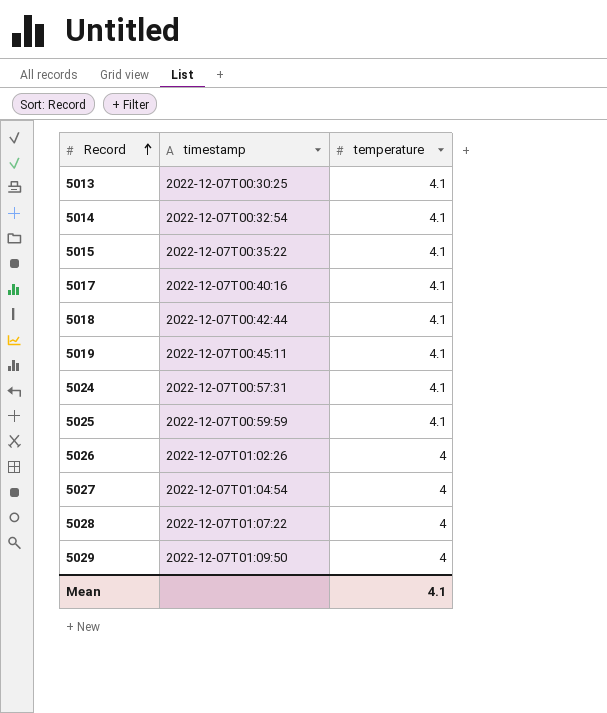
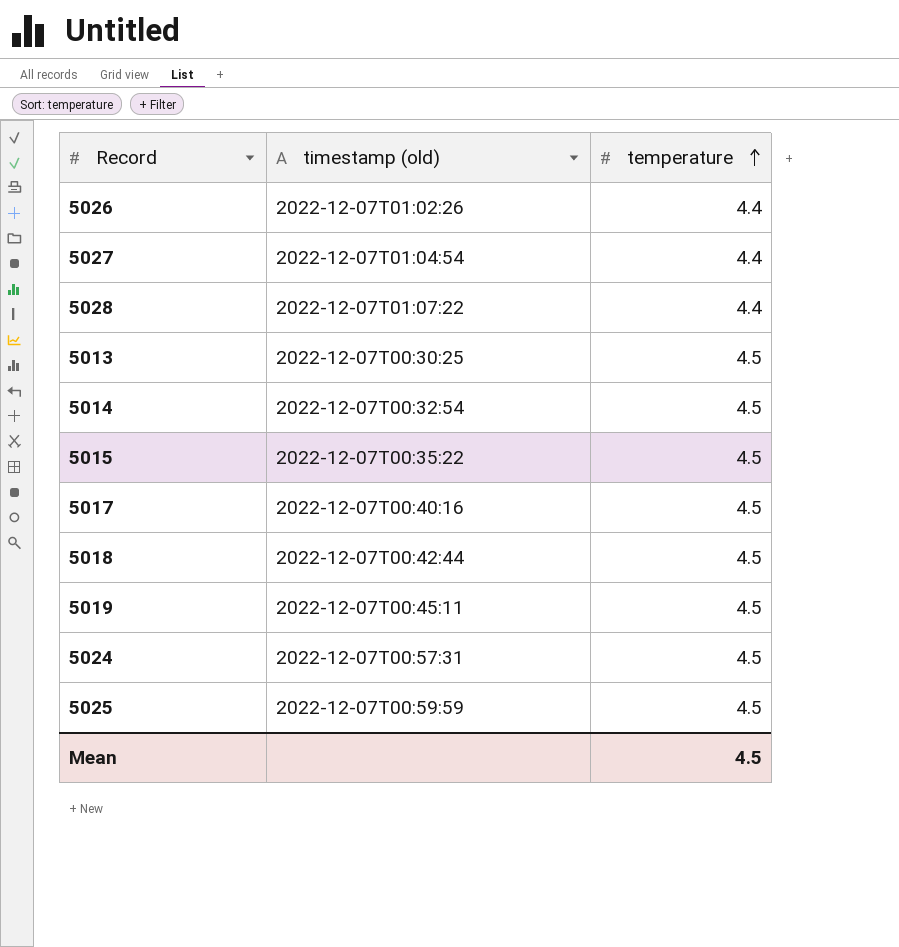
row order: Record ascending -> temperature ascending
column name: timestamp -> timestamp (old)
row 5029: 2022-12-07T01:09:50 | 4 -> none
5026 | temperature: 4 -> 4.4
5027 | temperature: 4 -> 4.4
5028 | temperature: 4 -> 4.4
5013 | temperature: 4.1 -> 4.5
5014 | temperature: 4.1 -> 4.5
5015 | temperature: 4.1 -> 4.5
5017 | temperature: 4.1 -> 4.5
5018 | temperature: 4.1 -> 4.5
5019 | temperature: 4.1 -> 4.5
5024 | temperature: 4.1 -> 4.5
5025 | temperature: 4.1 -> 4.5
Mean | temperature: 4.1 -> 4.5

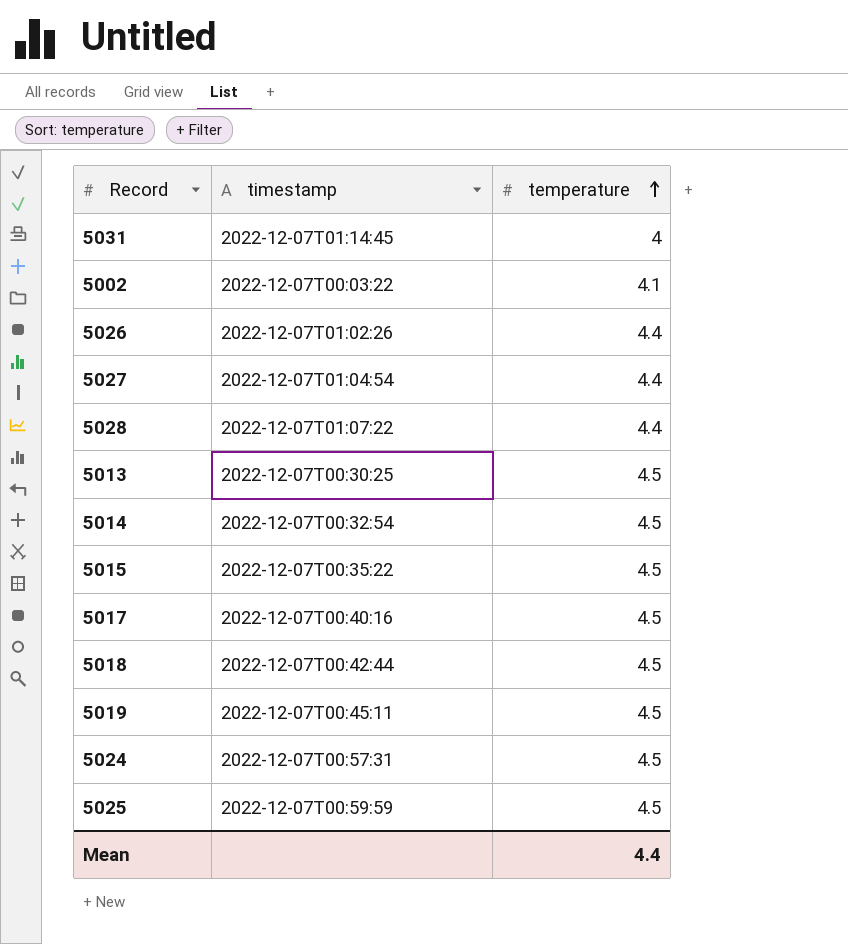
column name: timestamp (old) -> timestamp
row 5031: none -> 2022-12-07T01:14:45 | 4
row 5002: none -> 2022-12-07T00:03:22 | 4.1
Mean | temperature: 4.5 -> 4.4

